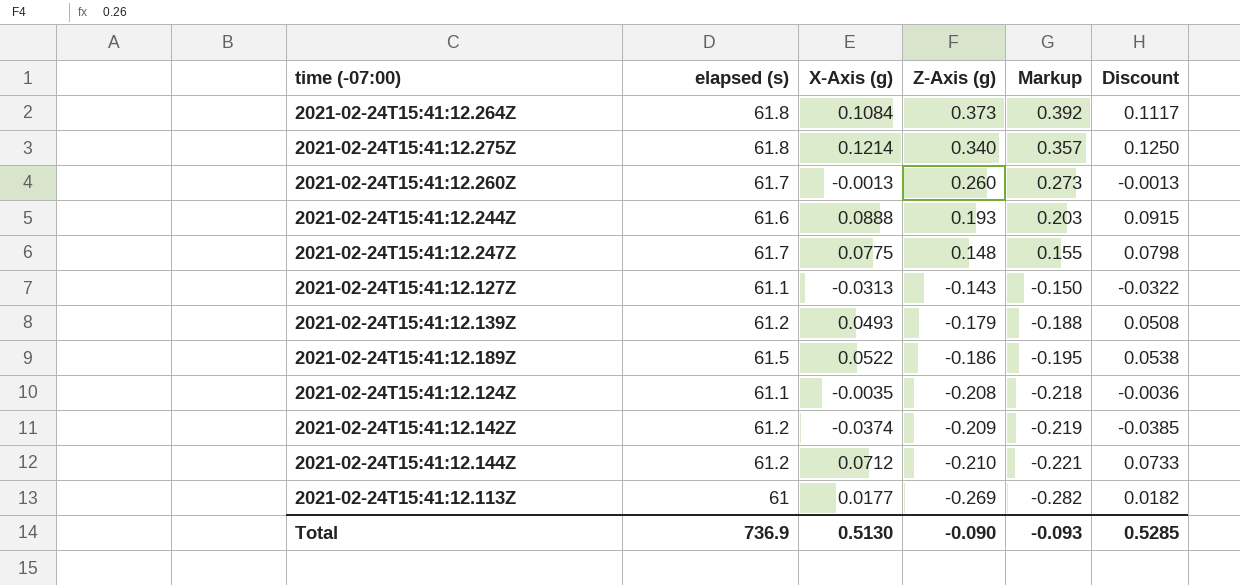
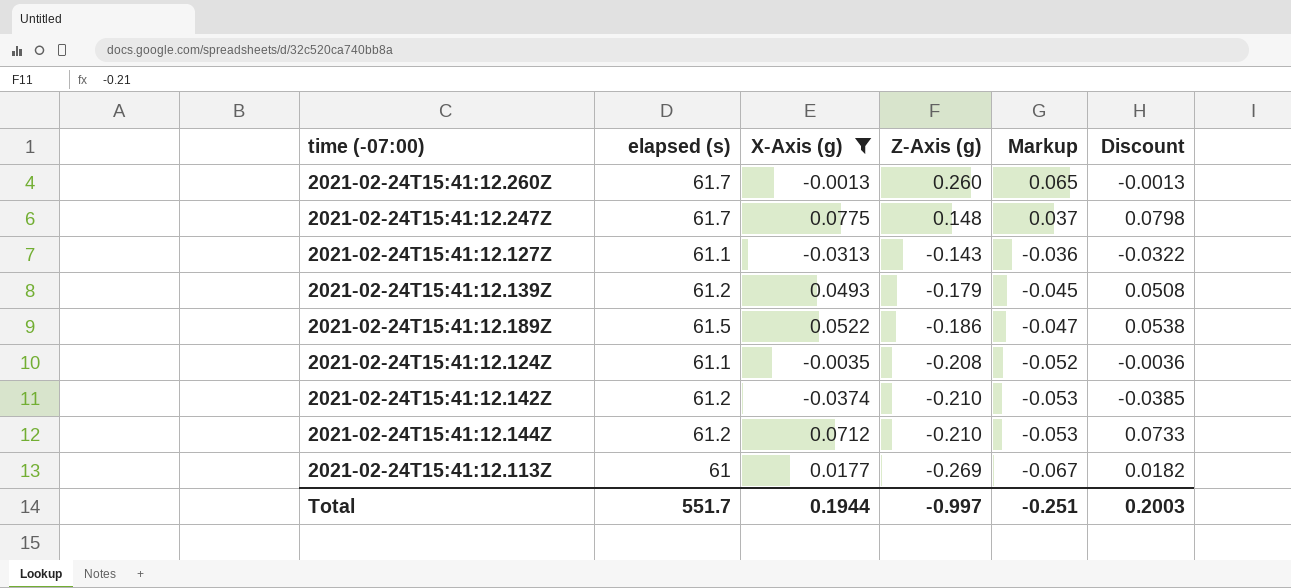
filter: none -> X-Axis (g) <= 0.0775
column Markup | formula: [Z-Axis (g)] * 1.05 -> [Z-Axis (g)] * 0.25
2021-02-24T15:41:12.142Z | Z-Axis (g): -0.209 -> -0.210
Total | elapsed (s): 736.9 -> 551.7
Total | X-Axis (g): 0.5130 -> 0.1944
Total | Z-Axis (g): -0.090 -> -0.997
Total | Markup: -0.093 -> -0.251
Total | Discount: 0.5285 -> 0.2003

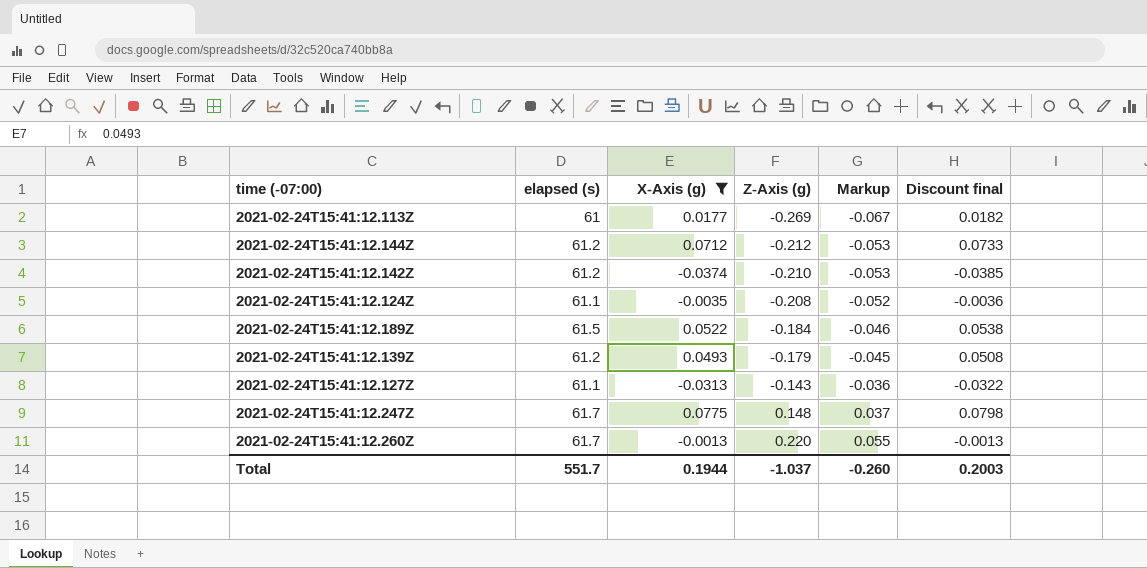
row order: Z-Axis (g) descending -> Z-Axis (g) ascending
column name: Discount -> Discount final
2021-02-24T15:41:12.144Z | Z-Axis (g): -0.210 -> -0.212
2021-02-24T15:41:12.189Z | Z-Axis (g): -0.186 -> -0.184
2021-02-24T15:41:12.189Z | Markup: -0.047 -> -0.046
2021-02-24T15:41:12.260Z | Z-Axis (g): 0.260 -> 0.220
2021-02-24T15:41:12.260Z | Markup: 0.065 -> 0.055
Total | Z-Axis (g): -0.997 -> -1.037
Total | Markup: -0.251 -> -0.260

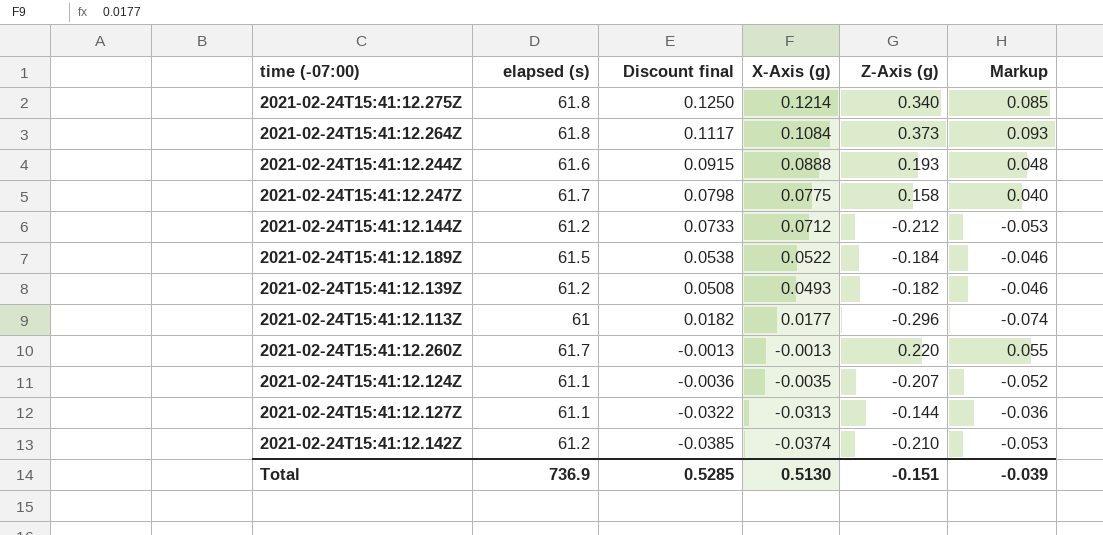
filter: X-Axis (g) <= 0.0775 -> none
row order: Z-Axis (g) ascending -> Discount final descending
column Discount final | position: 6 -> 3
2021-02-24T15:41:12.247Z | Z-Axis (g): 0.148 -> 0.158
2021-02-24T15:41:12.247Z | Markup: 0.037 -> 0.040
2021-02-24T15:41:12.139Z | Z-Axis (g): -0.179 -> -0.182
2021-02-24T15:41:12.139Z | Markup: -0.045 -> -0.046
2021-02-24T15:41:12.113Z | Z-Axis (g): -0.269 -> -0.296
2021-02-24T15:41:12.113Z | Markup: -0.067 -> -0.074
2021-02-24T15:41:12.124Z | Z-Axis (g): -0.208 -> -0.207
2021-02-24T15:41:12.127Z | Z-Axis (g): -0.143 -> -0.144
Total | elapsed (s): 551.7 -> 736.9
Total | Discount final: 0.2003 -> 0.5285
Total | X-Axis (g): 0.1944 -> 0.5130
Total | Z-Axis (g): -1.037 -> -0.151
Total | Markup: -0.260 -> -0.039

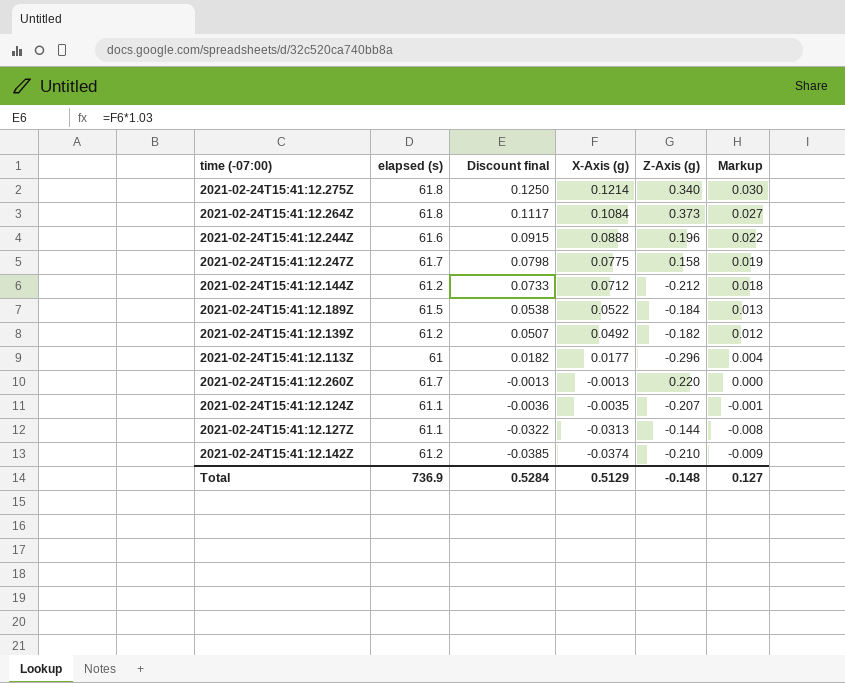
column Markup | formula: [Z-Axis (g)] * 0.25 -> [X-Axis (g)] * 0.25
2021-02-24T15:41:12.244Z | Z-Axis (g): 0.193 -> 0.196
2021-02-24T15:41:12.139Z | Discount final: 0.0508 -> 0.0507
2021-02-24T15:41:12.139Z | X-Axis (g): 0.0493 -> 0.0492
Total | Discount final: 0.5285 -> 0.5284
Total | X-Axis (g): 0.5130 -> 0.5129
Total | Z-Axis (g): -0.151 -> -0.148
Total | Markup: -0.039 -> 0.127

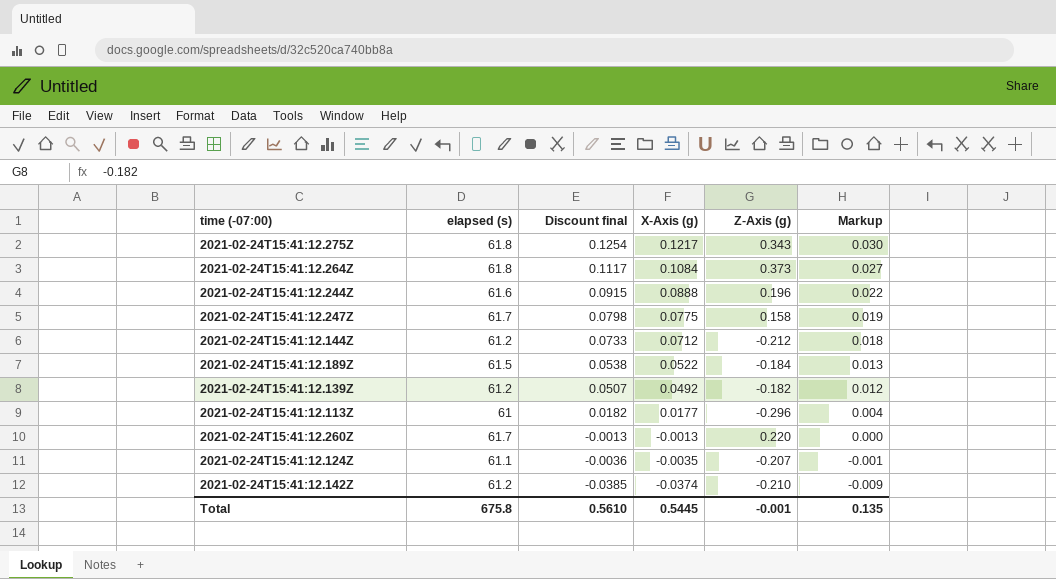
row 2021-02-24T15:41:12.127Z: 61.1 | -0.0322 | -0.0313 | -0.144 | -0.008 -> none
2021-02-24T15:41:12.275Z | Discount final: 0.1250 -> 0.1254
2021-02-24T15:41:12.275Z | X-Axis (g): 0.1214 -> 0.1217
2021-02-24T15:41:12.275Z | Z-Axis (g): 0.340 -> 0.343
Total | elapsed (s): 736.9 -> 675.8
Total | Discount final: 0.5284 -> 0.5610
Total | X-Axis (g): 0.5129 -> 0.5445
Total | Z-Axis (g): -0.148 -> -0.001
Total | Markup: 0.127 -> 0.135

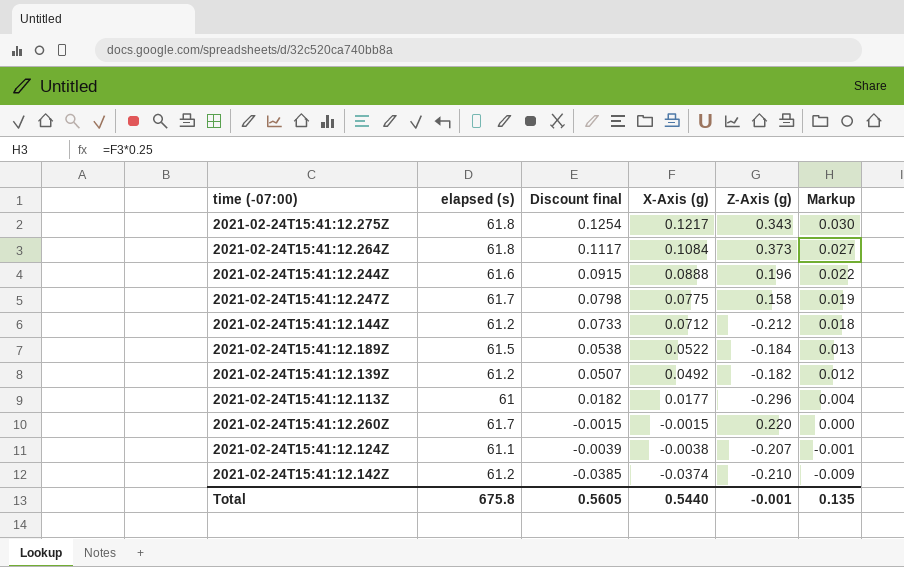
2021-02-24T15:41:12.260Z | Discount final: -0.0013 -> -0.0015
2021-02-24T15:41:12.260Z | X-Axis (g): -0.0013 -> -0.0015
2021-02-24T15:41:12.124Z | Discount final: -0.0036 -> -0.0039
2021-02-24T15:41:12.124Z | X-Axis (g): -0.0035 -> -0.0038
Total | Discount final: 0.5610 -> 0.5605
Total | X-Axis (g): 0.5445 -> 0.5440

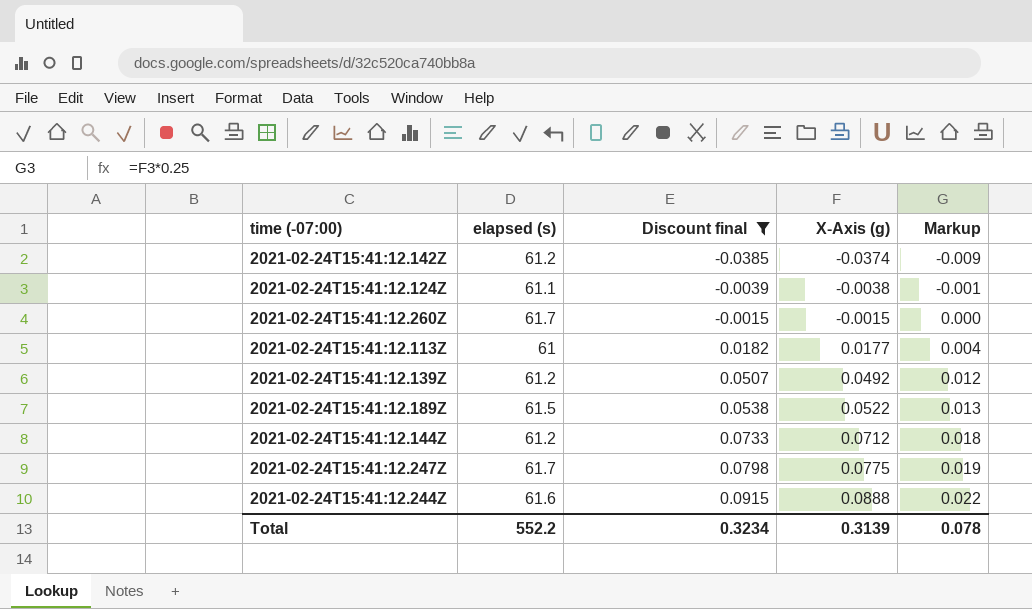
filter: none -> Discount final <= 0.0915
row order: Discount final descending -> Discount final ascending
column Z-Axis (g) | position: 5 -> none
Total | elapsed (s): 675.8 -> 552.2
Total | Discount final: 0.5605 -> 0.3234
Total | X-Axis (g): 0.5440 -> 0.3139
Total | Markup: 0.135 -> 0.078

